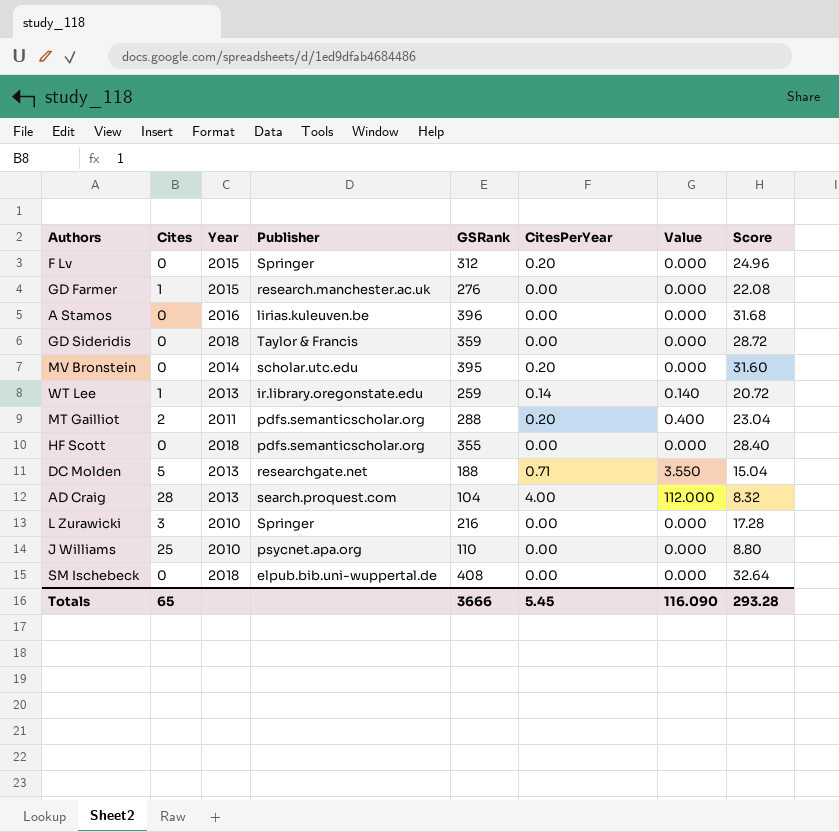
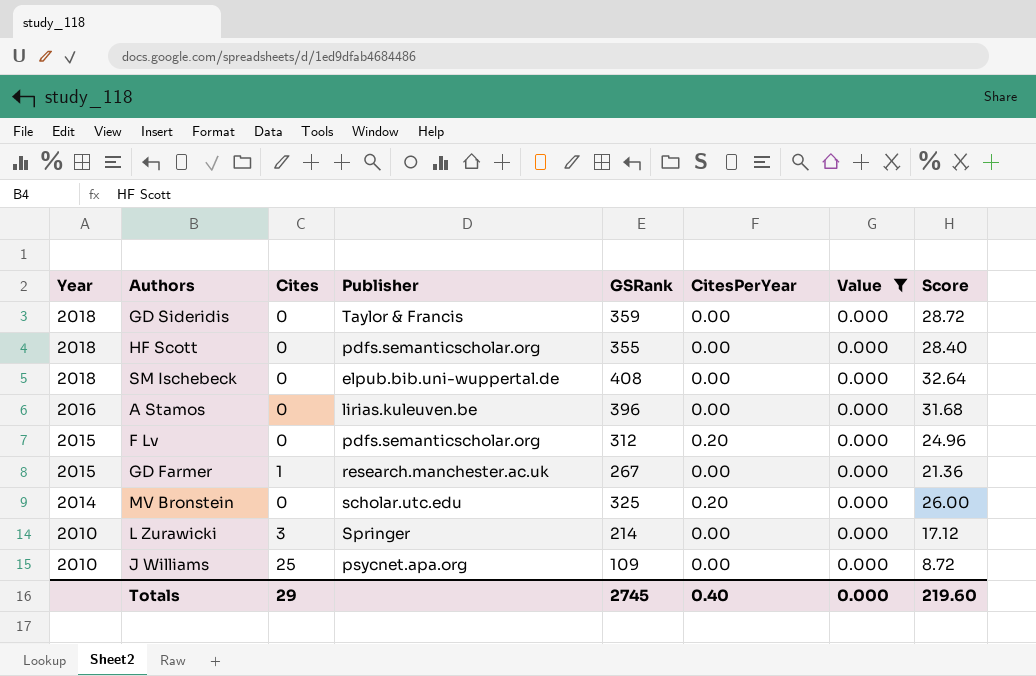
filter: none -> Value = 0.000
row order: none -> Year descending
column Year | position: 3 -> 1
F Lv | Publisher: Springer -> pdfs.semanticscholar.org
GD Farmer | GSRank: 276 -> 267
GD Farmer | Score: 22.08 -> 21.36
MV Bronstein | GSRank: 395 -> 325
MV Bronstein | Score: 31.60 -> 26.00
L Zurawicki | GSRank: 216 -> 214
L Zurawicki | Score: 17.28 -> 17.12
J Williams | GSRank: 110 -> 109
J Williams | Score: 8.80 -> 8.72
Totals | Cites: 65 -> 29
Totals | GSRank: 3666 -> 2745
Totals | CitesPerYear: 5.45 -> 0.40
Totals | Value: 116.090 -> 0.000
Totals | Score: 293.28 -> 219.60

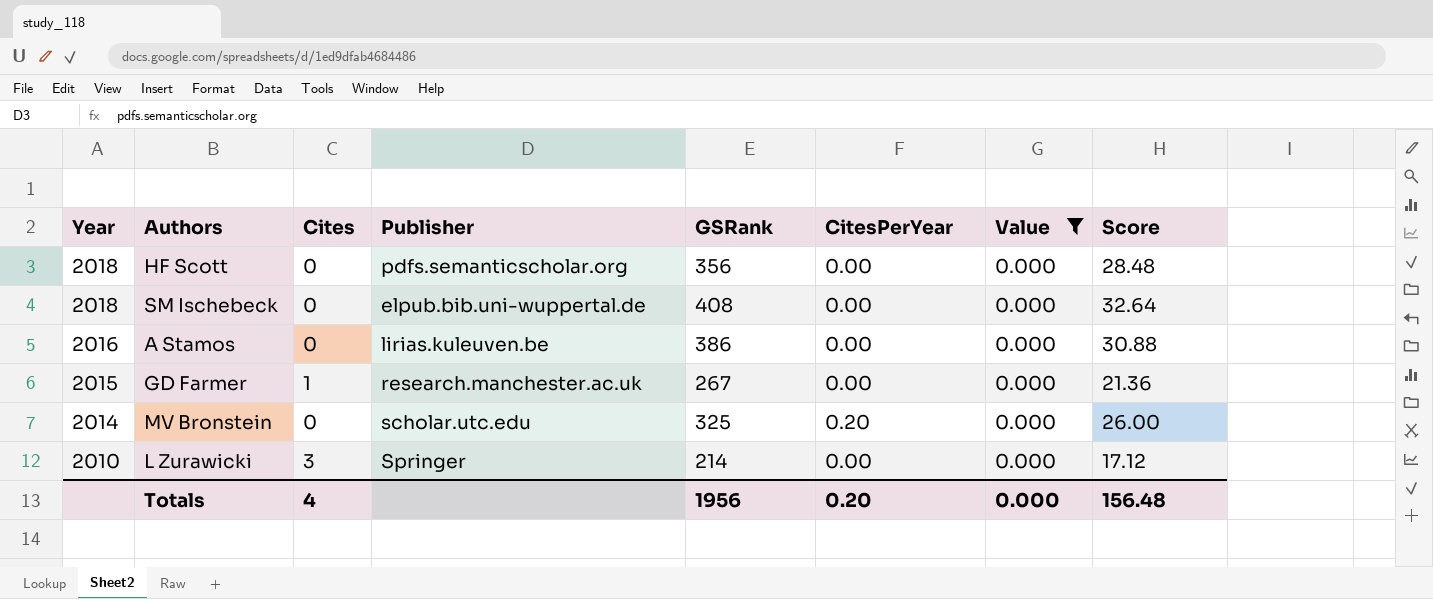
row GD Sideridis: 2018 | 0 | Taylor & Francis | 359 | 0.00 | 0.000 | 28.72 -> none
row F Lv: 2015 | 0 | pdfs.semanticscholar.org | 312 | 0.20 | 0.000 | 24.96 -> none
row J Williams: 2010 | 25 | psycnet.apa.org | 109 | 0.00 | 0.000 | 8.72 -> none
HF Scott | GSRank: 355 -> 356
HF Scott | Score: 28.40 -> 28.48
A Stamos | GSRank: 396 -> 386
A Stamos | Score: 31.68 -> 30.88
Totals | Cites: 29 -> 4
Totals | GSRank: 2745 -> 1956
Totals | CitesPerYear: 0.40 -> 0.20
Totals | Score: 219.60 -> 156.48

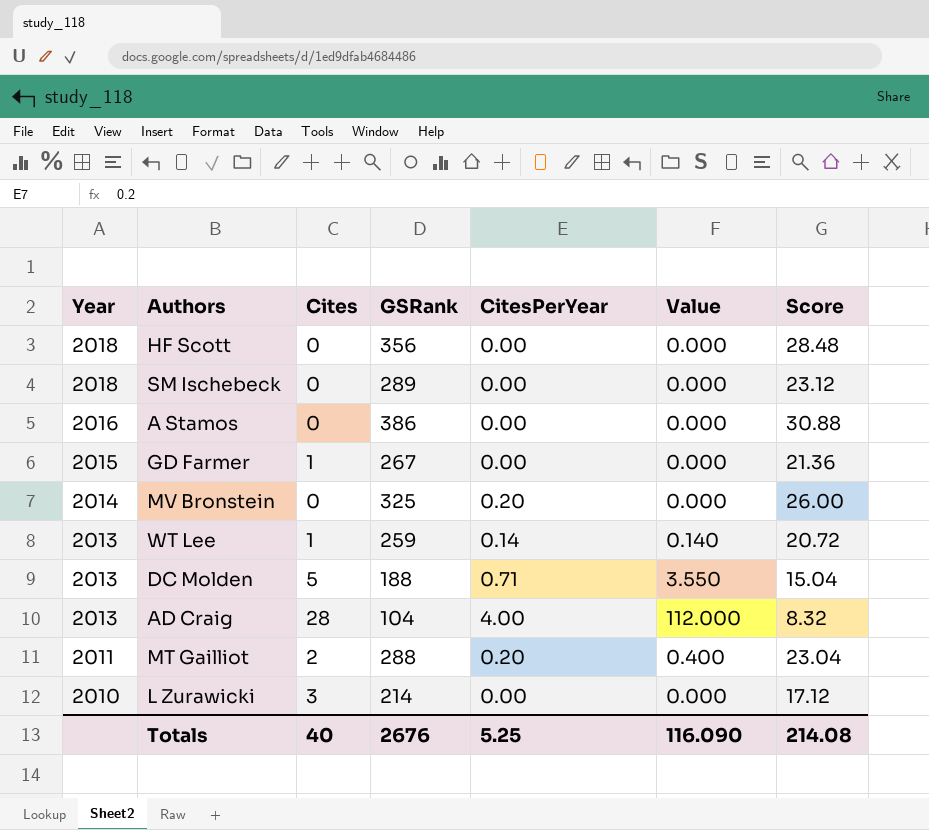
filter: Value = 0.000 -> none
column Publisher | position: 4 -> none
SM Ischebeck | GSRank: 408 -> 289
SM Ischebeck | Score: 32.64 -> 23.12
Totals | Cites: 4 -> 40
Totals | GSRank: 1956 -> 2676
Totals | CitesPerYear: 0.20 -> 5.25
Totals | Value: 0.000 -> 116.090
Totals | Score: 156.48 -> 214.08

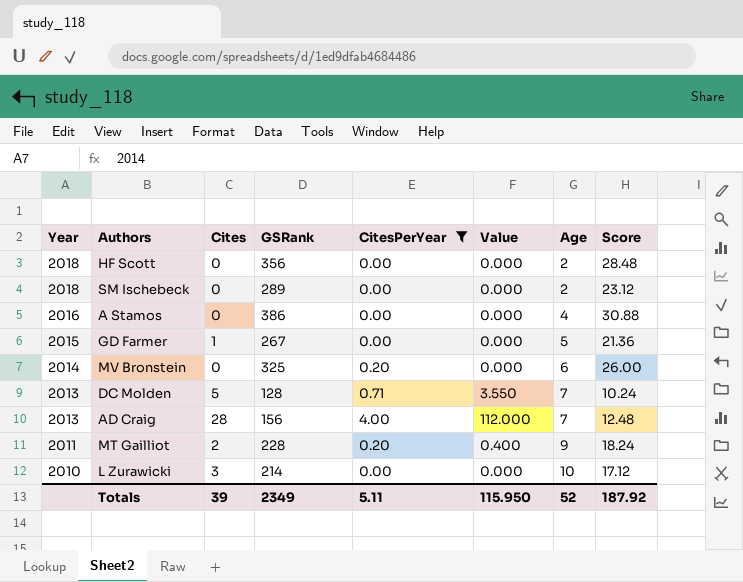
filter: none -> CitesPerYear != 0.14
column Age | position: none -> 7
DC Molden | GSRank: 188 -> 128
DC Molden | Score: 15.04 -> 10.24
AD Craig | GSRank: 104 -> 156
AD Craig | Score: 8.32 -> 12.48
MT Gailliot | GSRank: 288 -> 228
MT Gailliot | Score: 23.04 -> 18.24
Totals | Cites: 40 -> 39
Totals | GSRank: 2676 -> 2349
Totals | CitesPerYear: 5.25 -> 5.11
Totals | Value: 116.090 -> 115.950
Totals | Score: 214.08 -> 187.92

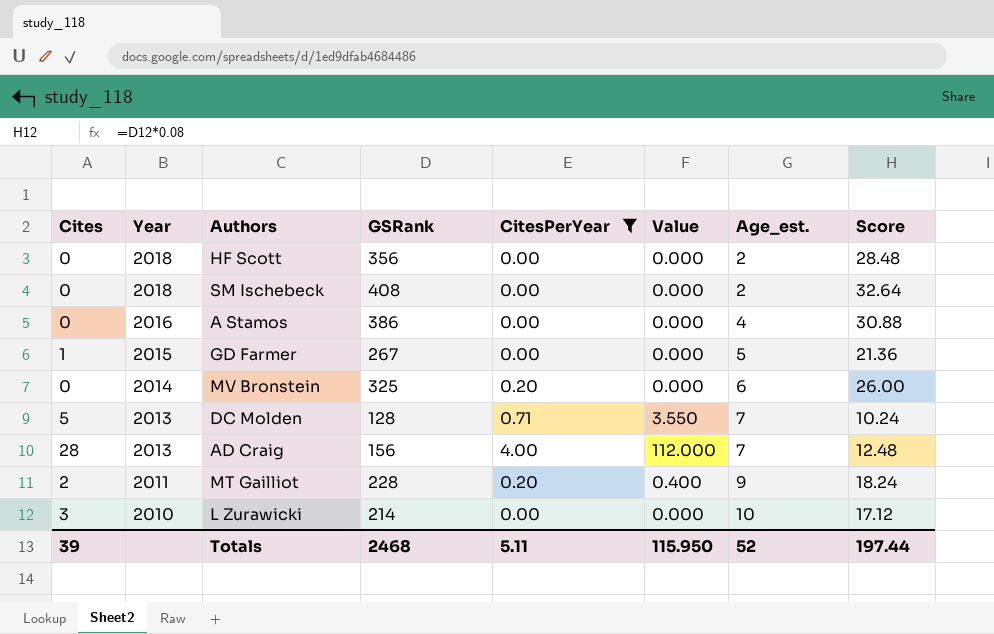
column Cites | position: 3 -> 1
column name: Age -> Age_est.
SM Ischebeck | GSRank: 289 -> 408
SM Ischebeck | Score: 23.12 -> 32.64
Totals | GSRank: 2349 -> 2468
Totals | Score: 187.92 -> 197.44

